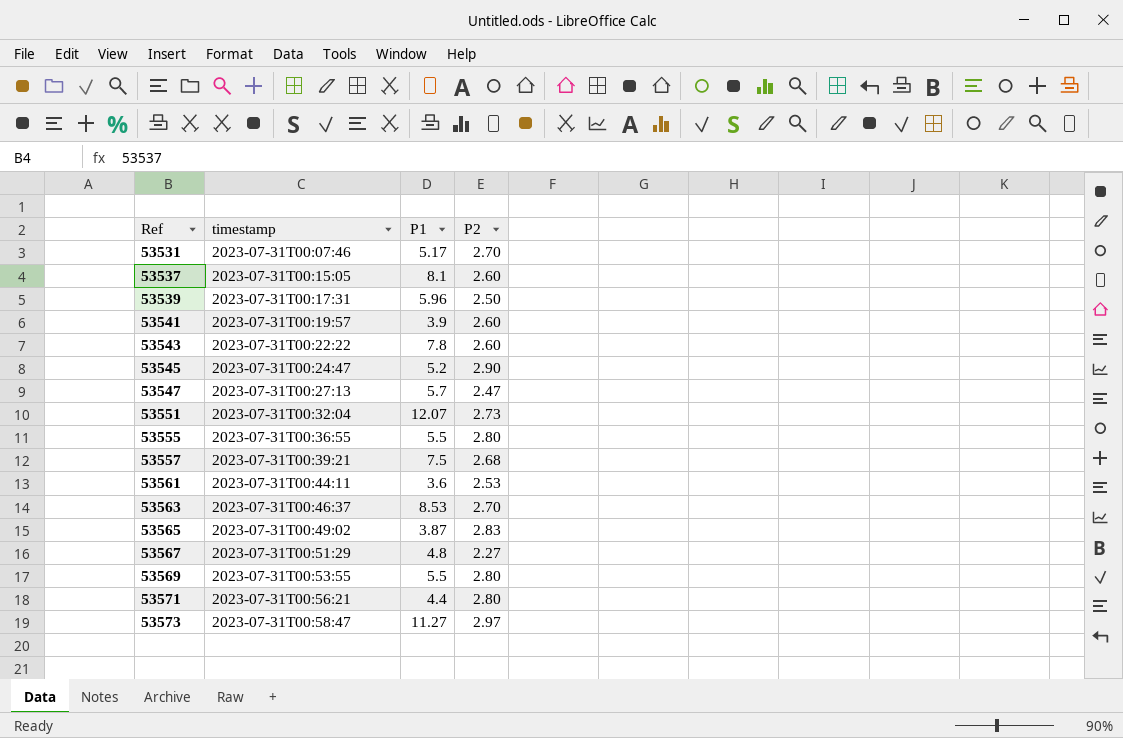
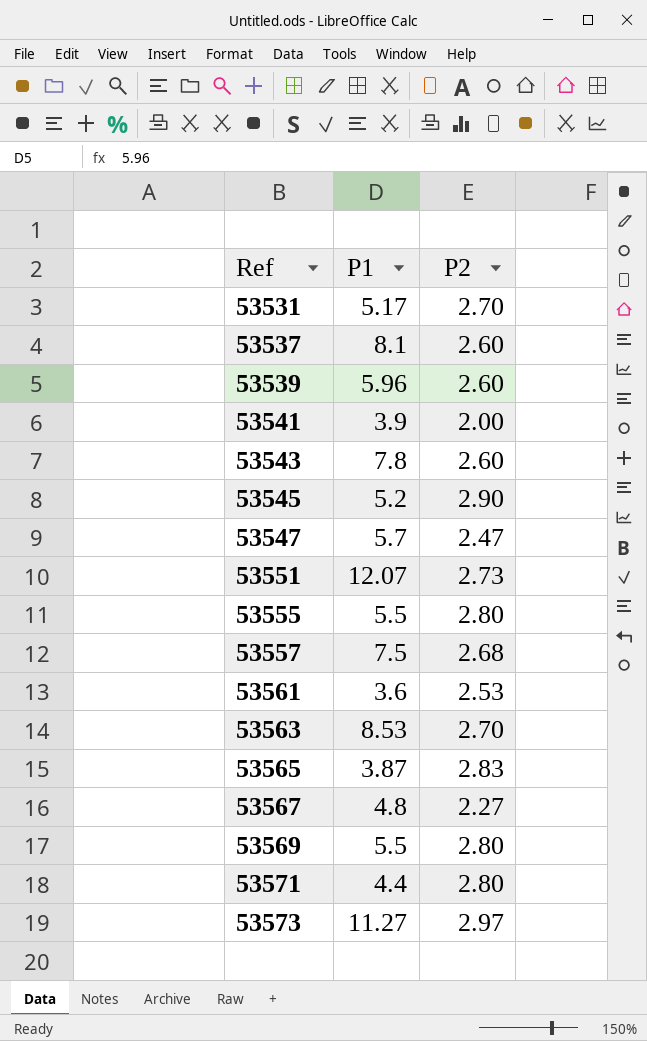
column timestamp | position: 2 -> none
53539 | P2: 2.50 -> 2.60
53541 | P2: 2.60 -> 2.00

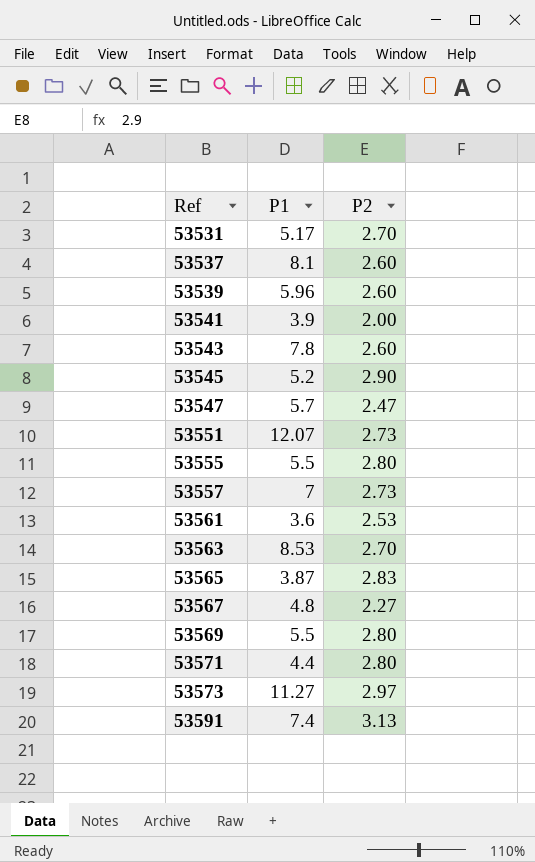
53557 | P1: 7.5 -> 7
53557 | P2: 2.68 -> 2.73
row 53591: none -> 7.4 | 3.13

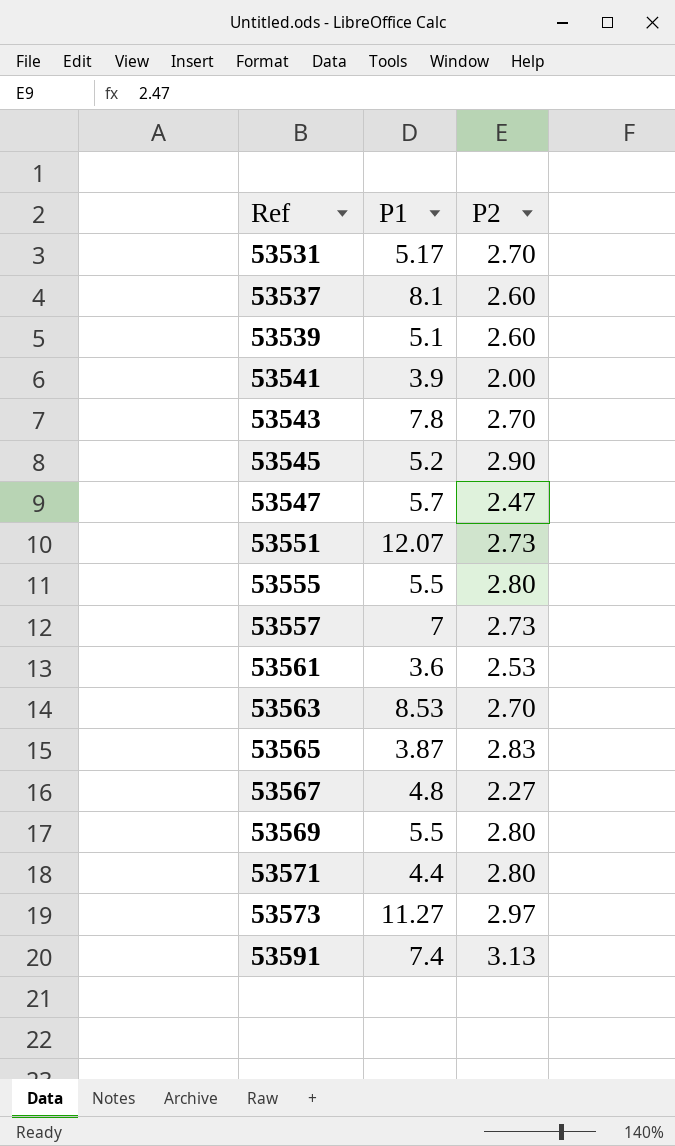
53539 | P1: 5.96 -> 5.1
53543 | P2: 2.60 -> 2.70

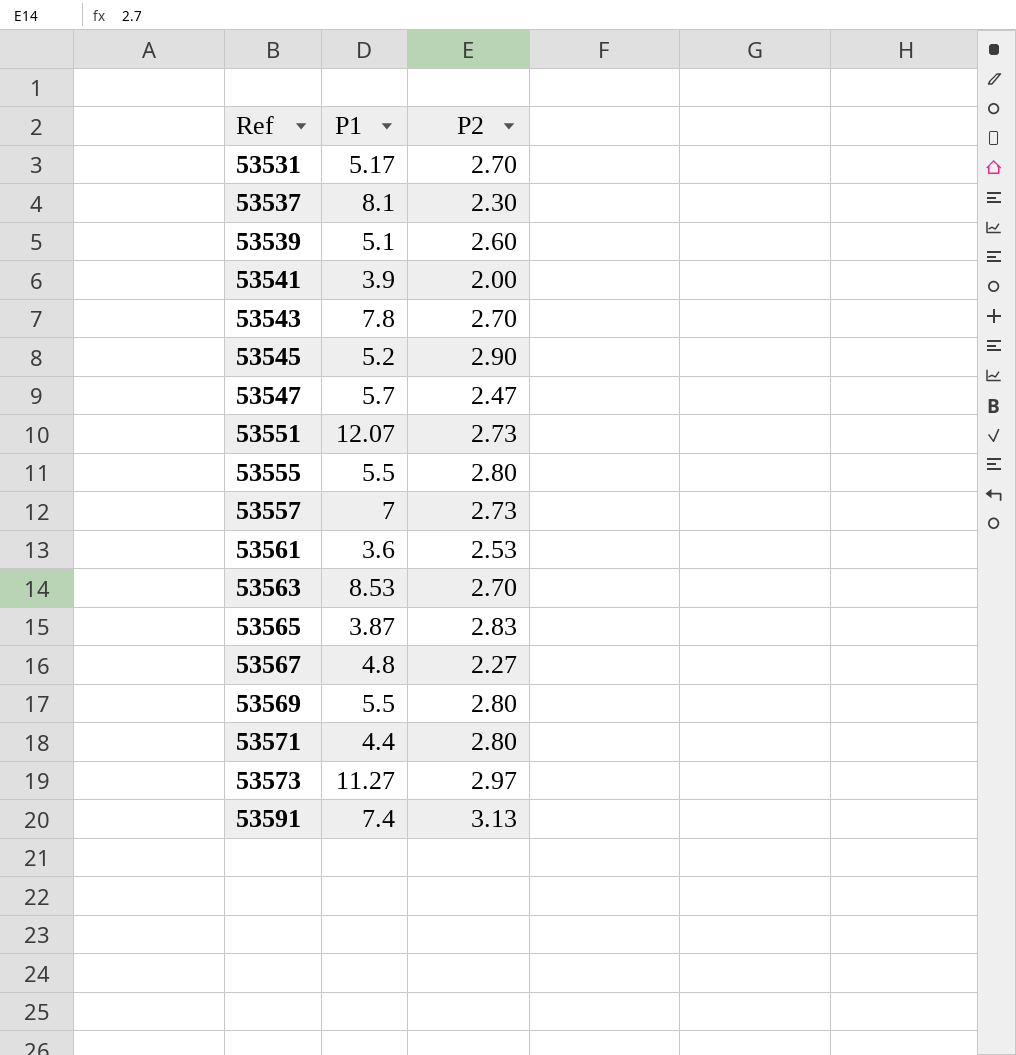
53537 | P2: 2.60 -> 2.30

